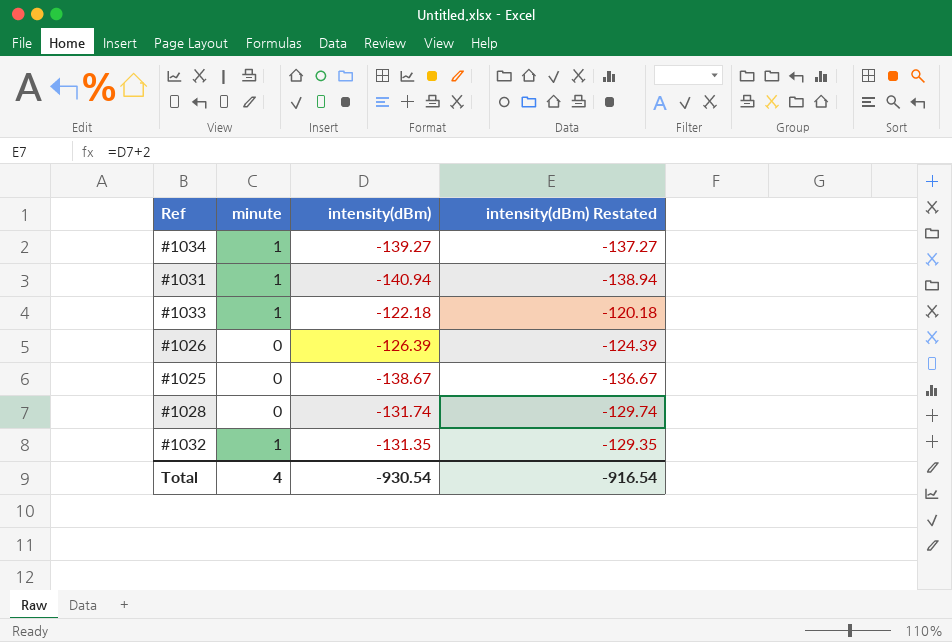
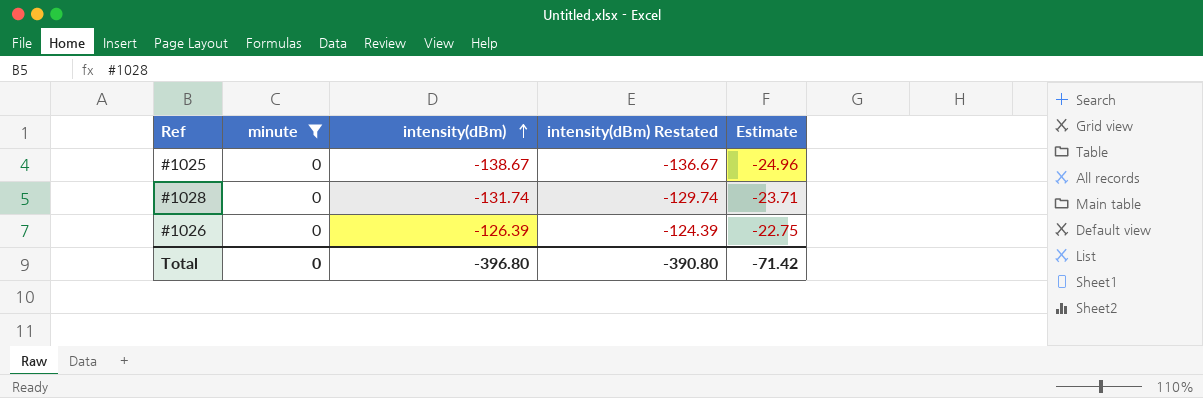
filter: none -> minute = 0
row order: none -> intensity(dBm) ascending
column Estimate | formula: none -> [intensity(dBm)] * 0.18
Total | minute: 4 -> 0
Total | intensity(dBm): -930.54 -> -396.80
Total | intensity(dBm) Restated: -916.54 -> -390.80

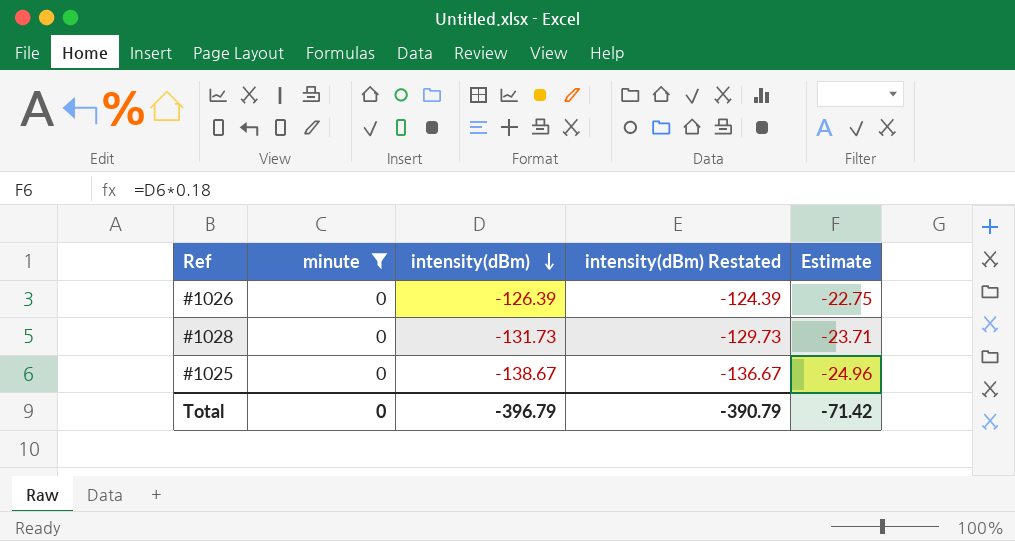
row order: intensity(dBm) ascending -> intensity(dBm) descending
#1028 | intensity(dBm): -131.74 -> -131.73
#1028 | intensity(dBm) Restated: -129.74 -> -129.73
Total | intensity(dBm): -396.80 -> -396.79
Total | intensity(dBm) Restated: -390.80 -> -390.79

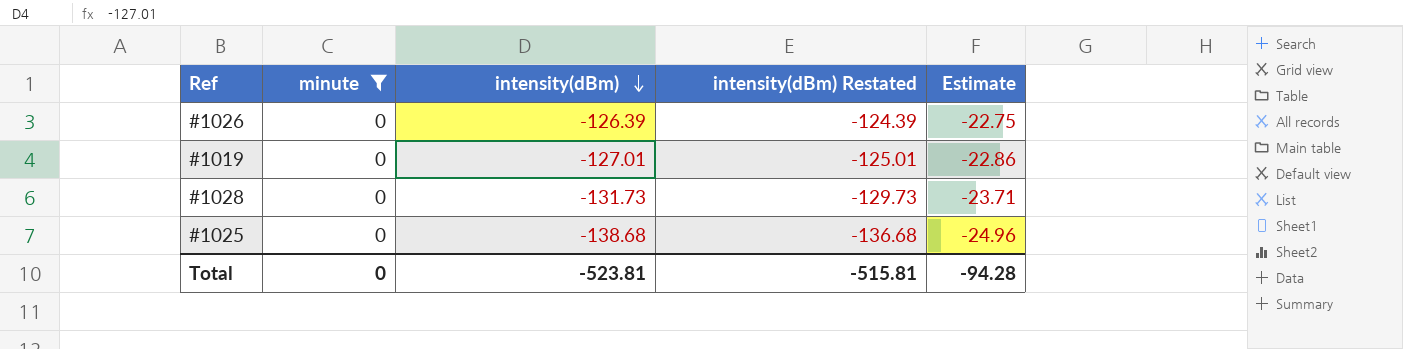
row #1019: none -> 0 | -127.01 | -125.01 | -22.86
#1025 | intensity(dBm): -138.67 -> -138.68
#1025 | intensity(dBm) Restated: -136.67 -> -136.68
Total | intensity(dBm): -396.79 -> -523.81
Total | intensity(dBm) Restated: -390.79 -> -515.81
Total | Estimate: -71.42 -> -94.28

